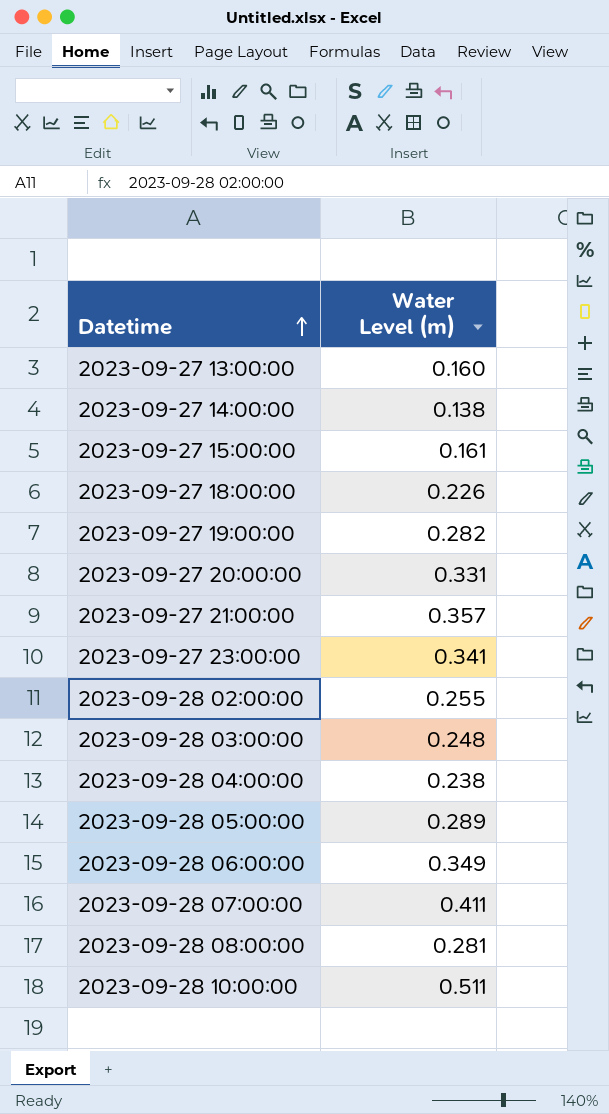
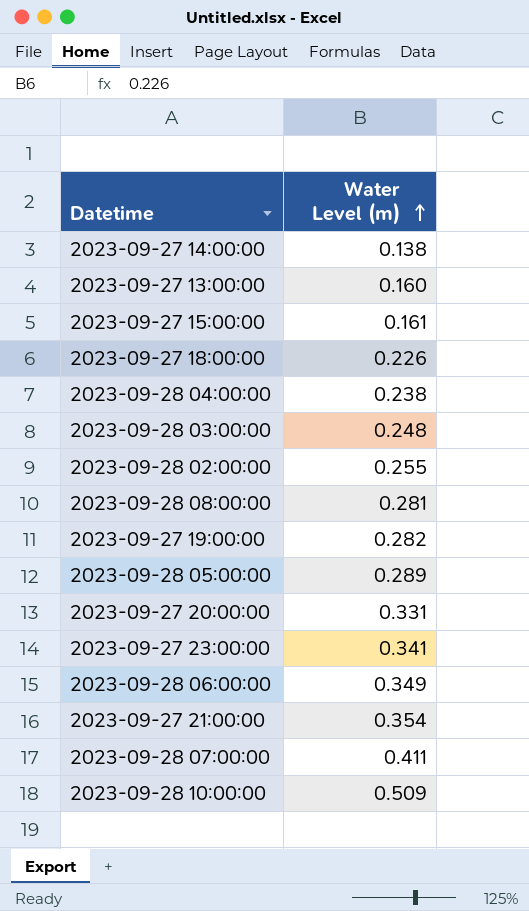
row order: Datetime ascending -> Water Level (m) ascending
2023-09-27 21:00:00 | Water Level (m): 0.357 -> 0.354
2023-09-28 10:00:00 | Water Level (m): 0.511 -> 0.509

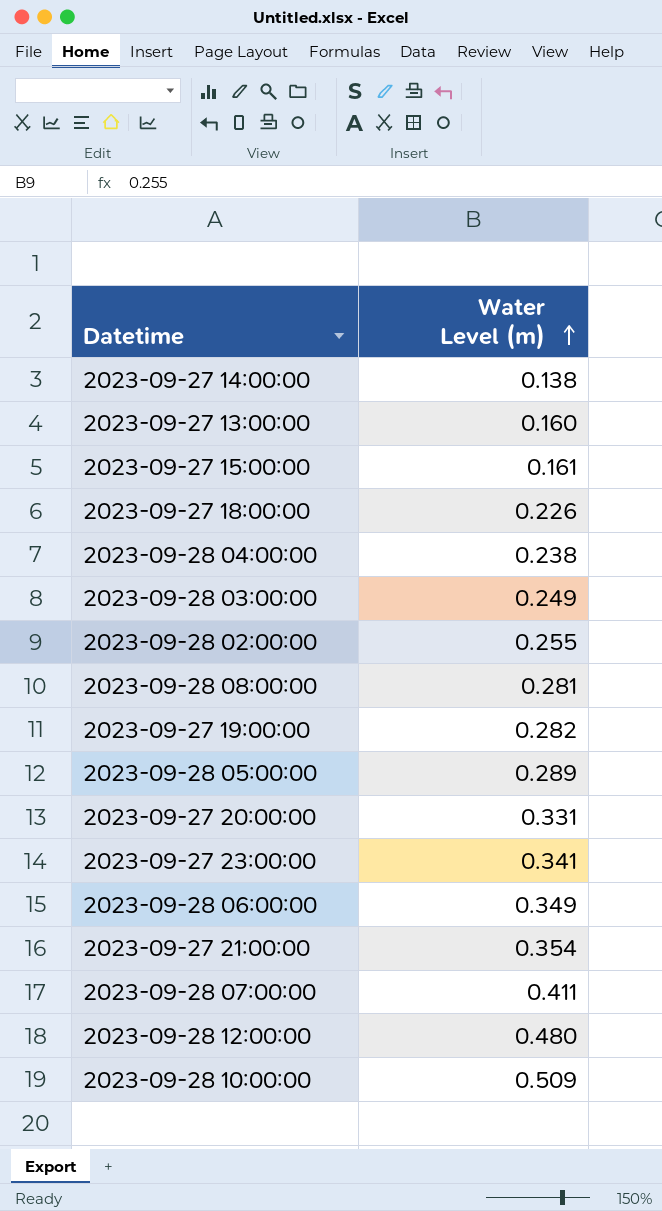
2023-09-28 03:00:00 | Water Level (m): 0.248 -> 0.249
row 2023-09-28 12:00:00: none -> 0.480

